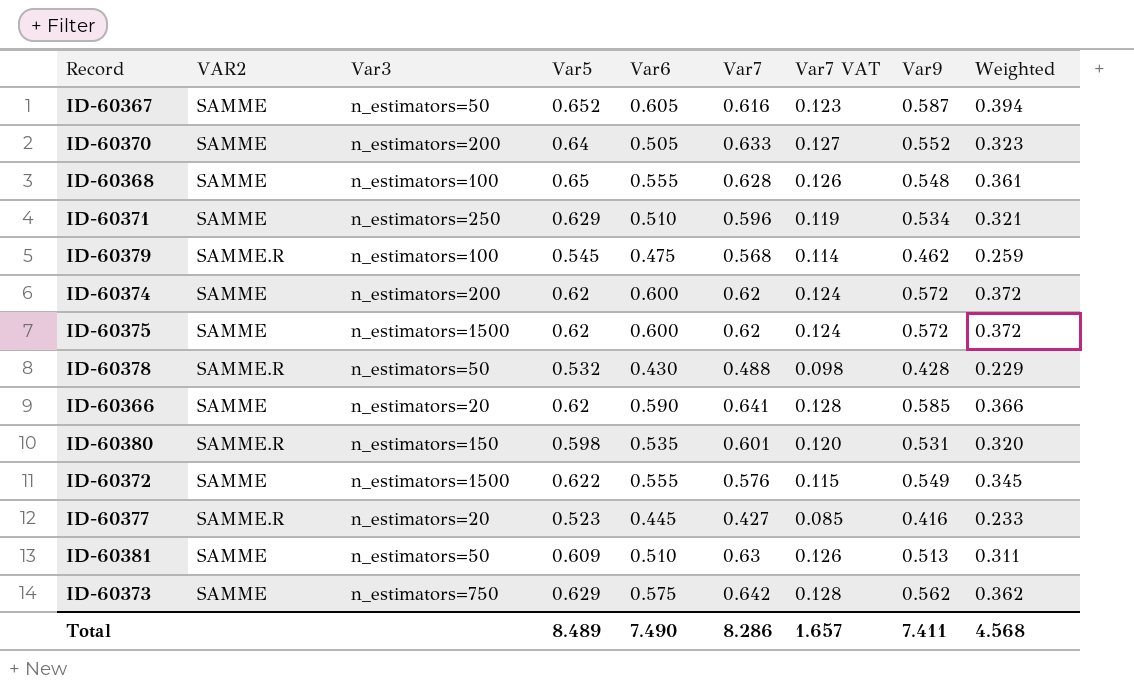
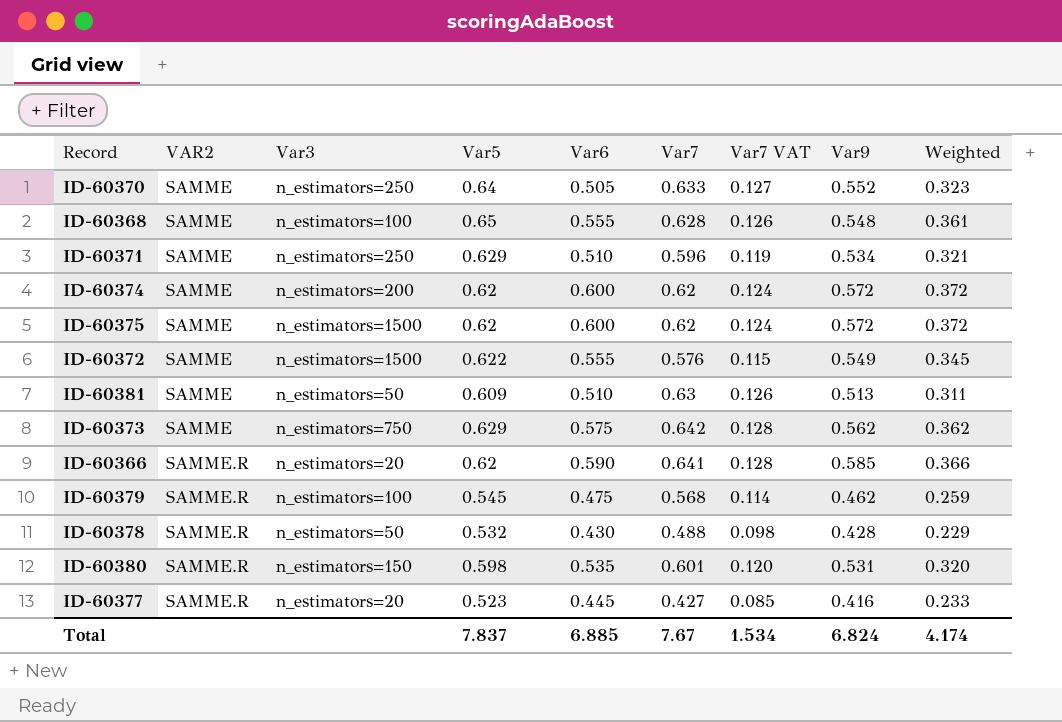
row order: none -> VAR2 ascending
row ID-60367: SAMME | n_estimators=50 | 0.652 | 0.605 | 0.616 | 0.123 | 0.587 | 0.394 -> none
ID-60370 | Var3: n_estimators=200 -> n_estimators=250
ID-60366 | VAR2: SAMME -> SAMME.R
Total | Var5: 8.489 -> 7.837
Total | Var6: 7.490 -> 6.885
Total | Var7: 8.286 -> 7.67
Total | Var7 VAT: 1.657 -> 1.534
Total | Var9: 7.411 -> 6.824
Total | Weighted: 4.568 -> 4.174

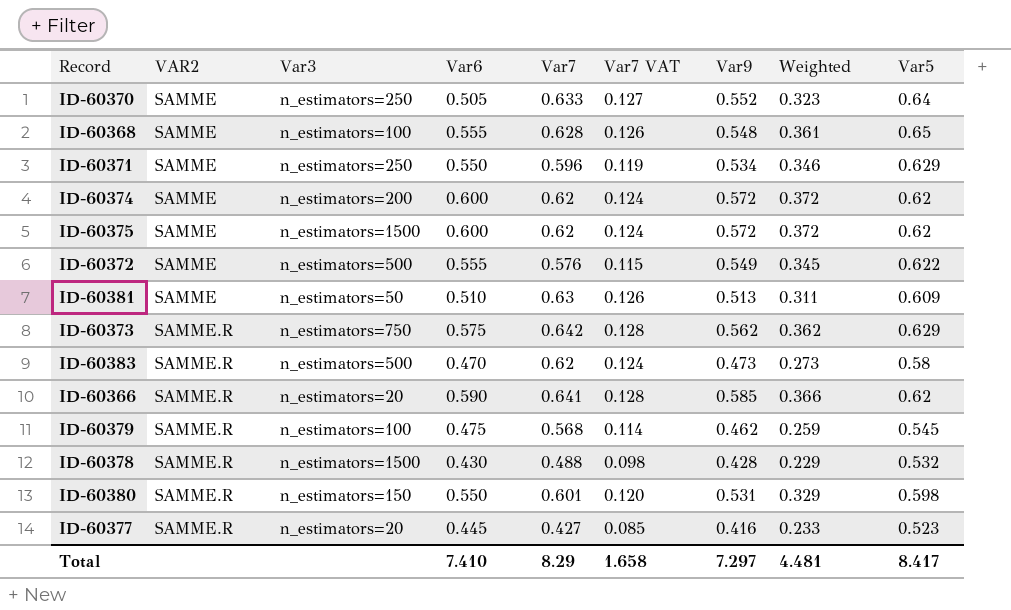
column Var5 | position: 4 -> 9
ID-60371 | Var6: 0.510 -> 0.550
ID-60371 | Weighted: 0.321 -> 0.346
ID-60372 | Var3: n_estimators=1500 -> n_estimators=500
ID-60373 | VAR2: SAMME -> SAMME.R
row ID-60383: none -> SAMME.R | n_estimators=500 | 0.470 | 0.62 | 0.124 | 0.473 | 0.273 | 0.58
ID-60378 | Var3: n_estimators=50 -> n_estimators=1500
ID-60380 | Var6: 0.535 -> 0.550
ID-60380 | Weighted: 0.320 -> 0.329
Total | Var6: 6.885 -> 7.410
Total | Var7: 7.67 -> 8.29
Total | Var7 VAT: 1.534 -> 1.658
Total | Var9: 6.824 -> 7.297
Total | Weighted: 4.174 -> 4.481
Total | Var5: 7.837 -> 8.417

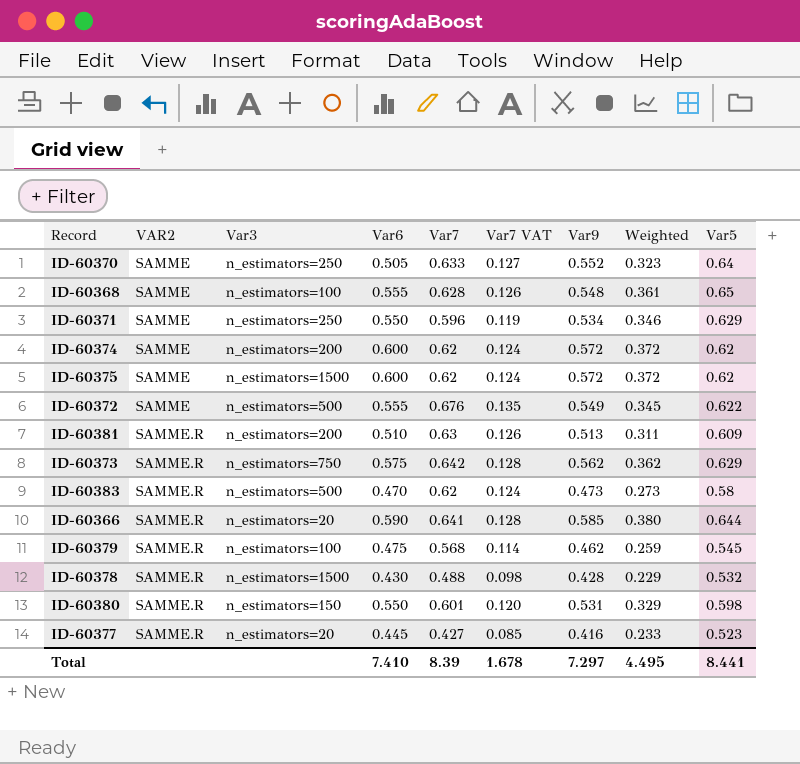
ID-60372 | Var7: 0.576 -> 0.676
ID-60372 | Var7 VAT: 0.115 -> 0.135
ID-60381 | VAR2: SAMME -> SAMME.R
ID-60381 | Var3: n_estimators=50 -> n_estimators=200
ID-60366 | Weighted: 0.366 -> 0.380
ID-60366 | Var5: 0.62 -> 0.644
Total | Var7: 8.29 -> 8.39
Total | Var7 VAT: 1.658 -> 1.678
Total | Weighted: 4.481 -> 4.495
Total | Var5: 8.417 -> 8.441

